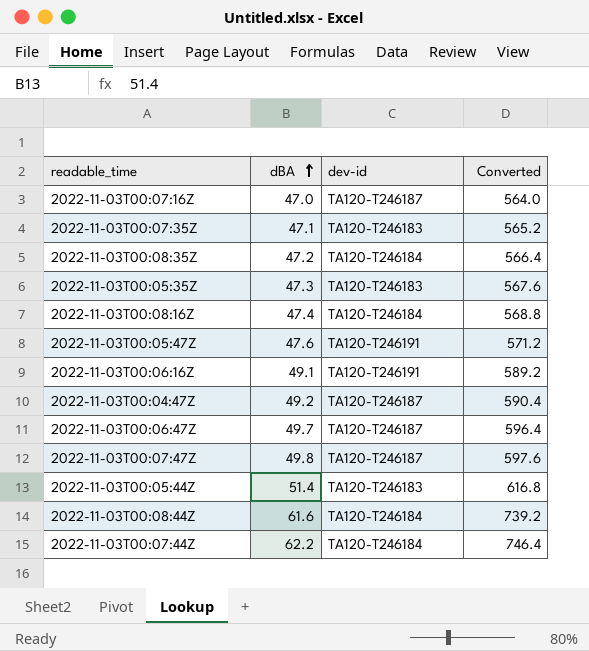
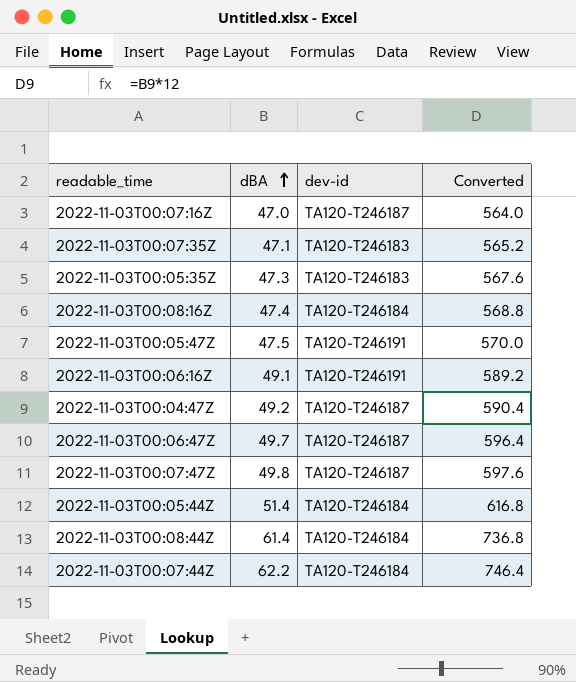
row 2022-11-03T00:08:35Z: 47.2 | TA120-T246184 | 566.4 -> none
2022-11-03T00:05:47Z | dBA: 47.6 -> 47.5
2022-11-03T00:05:47Z | Converted: 571.2 -> 570.0
2022-11-03T00:05:44Z | dev-id: TA120-T246183 -> TA120-T246184
2022-11-03T00:08:44Z | dBA: 61.6 -> 61.4
2022-11-03T00:08:44Z | Converted: 739.2 -> 736.8

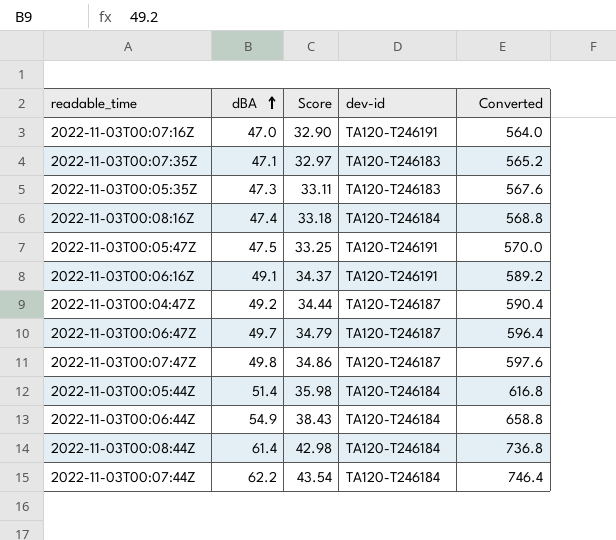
column Score | formula: none -> [dBA] * 0.7
2022-11-03T00:07:16Z | dev-id: TA120-T246187 -> TA120-T246191
row 2022-11-03T00:06:44Z: none -> 54.9 | 38.43 | TA120-T246184 | 658.8

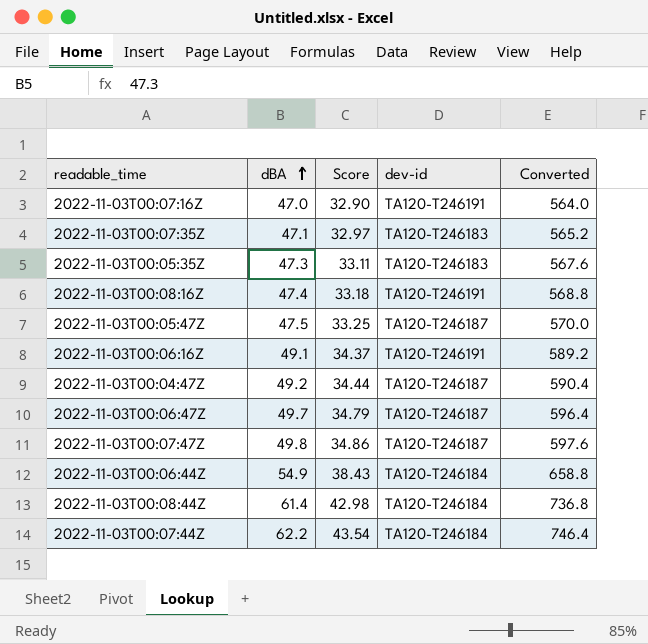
row 2022-11-03T00:05:44Z: 51.4 | 35.98 | TA120-T246184 | 616.8 -> none
2022-11-03T00:08:16Z | dev-id: TA120-T246184 -> TA120-T246191
2022-11-03T00:05:47Z | dev-id: TA120-T246191 -> TA120-T246187

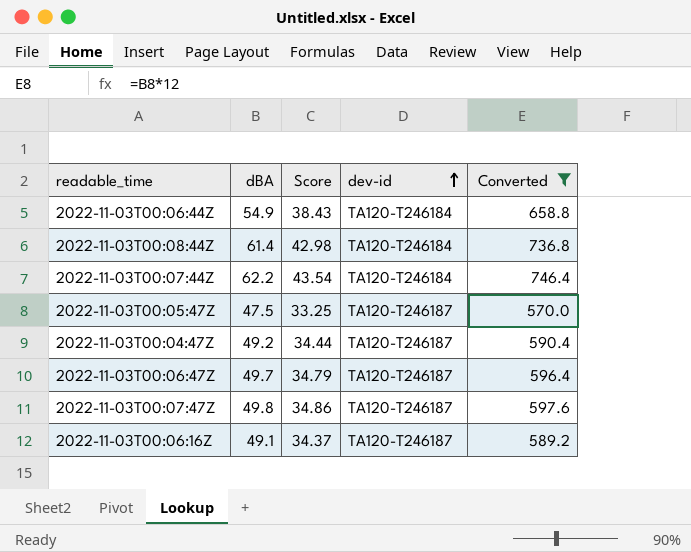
filter: none -> Converted >= 570.0
row order: dBA ascending -> dev-id ascending
2022-11-03T00:06:16Z | dev-id: TA120-T246191 -> TA120-T246187

